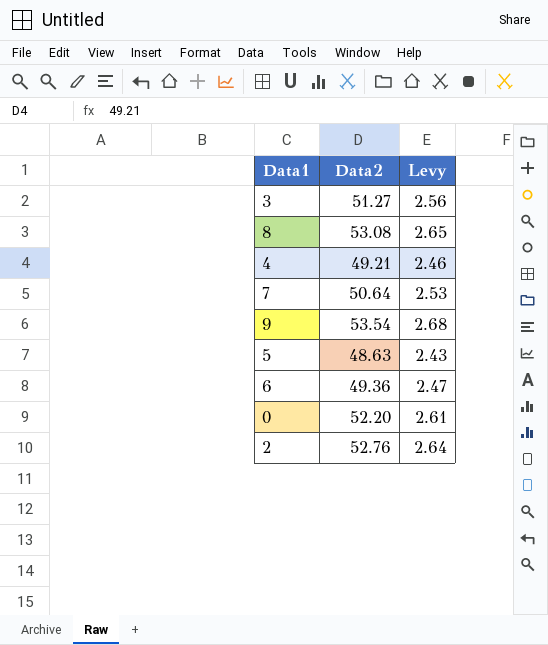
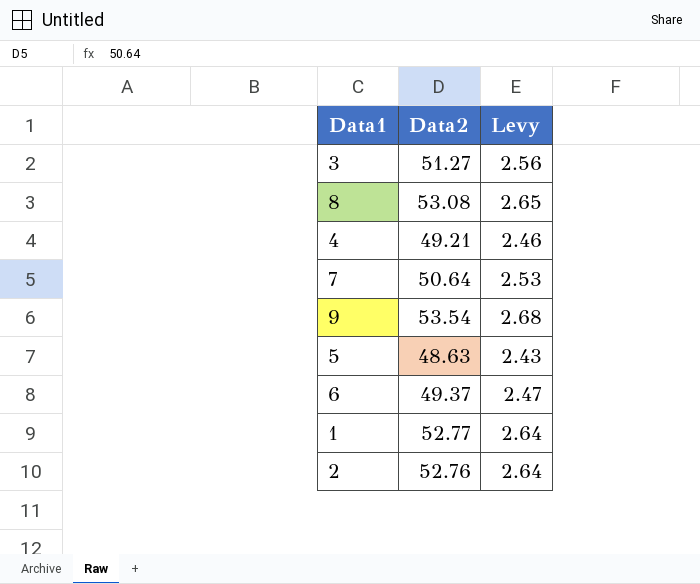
row 0: 52.20 | 2.61 -> none
6 | Data2: 49.36 -> 49.37
row 1: none -> 52.77 | 2.64

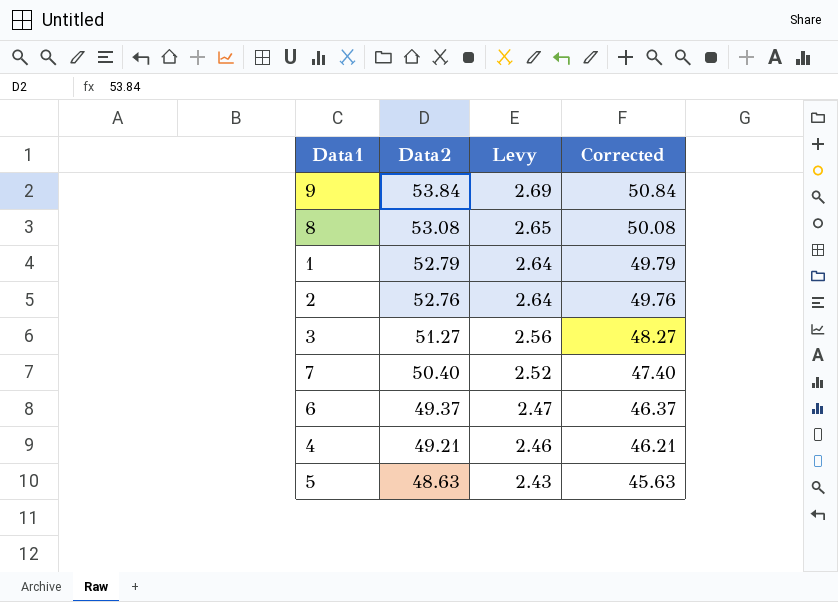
row order: none -> Data2 descending
column Corrected | formula: none -> [Data2] - 3
9 | Data2: 53.54 -> 53.84
9 | Levy: 2.68 -> 2.69
1 | Data2: 52.77 -> 52.79
7 | Data2: 50.64 -> 50.40
7 | Levy: 2.53 -> 2.52

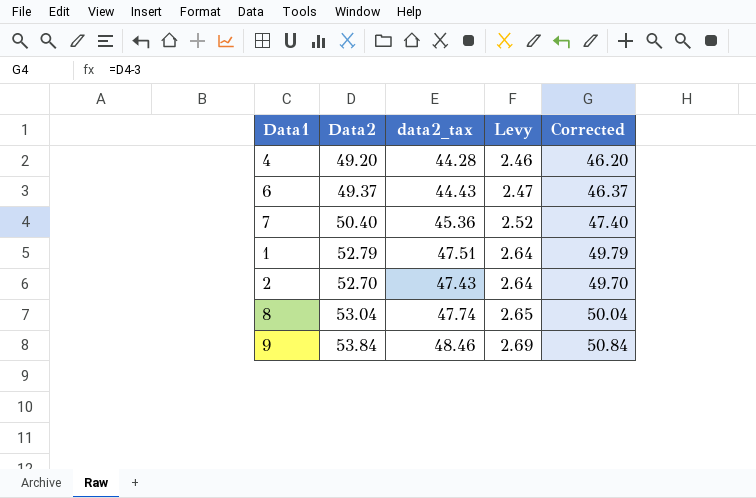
row order: Data2 descending -> Levy ascending
column data2_tax | formula: none -> [Data2] * 0.9
row 3: 51.27 | 2.56 | 48.27 -> none
row 5: 48.63 | 2.43 | 45.63 -> none
4 | Data2: 49.21 -> 49.20
4 | Corrected: 46.21 -> 46.20
2 | Data2: 52.76 -> 52.70
2 | Corrected: 49.76 -> 49.70
8 | Data2: 53.08 -> 53.04
8 | Corrected: 50.08 -> 50.04

